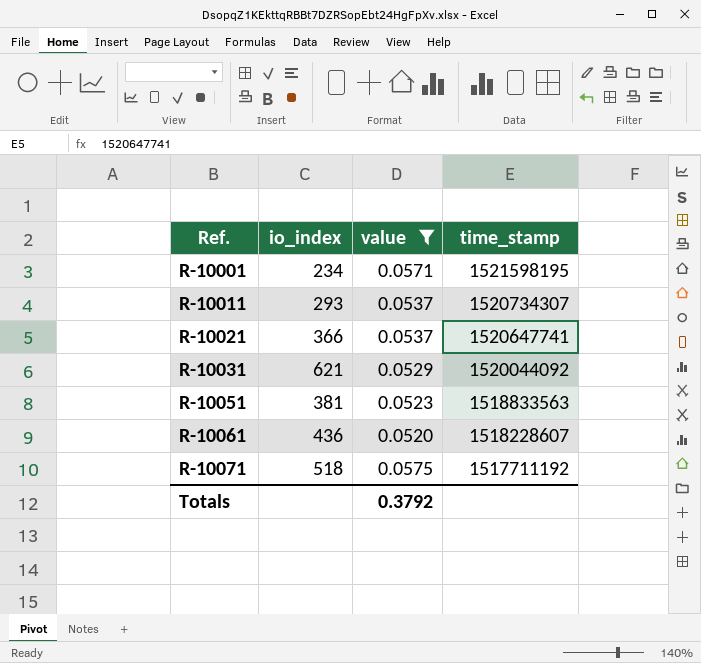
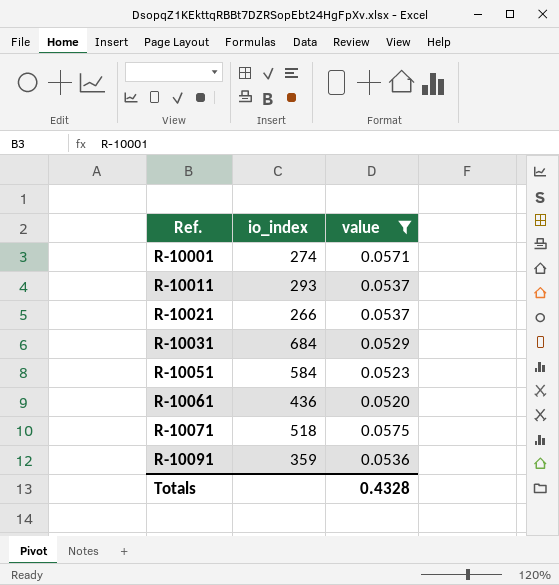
column time_stamp | position: 4 -> none
R-10001 | io_index: 234 -> 274
R-10021 | io_index: 366 -> 266
R-10031 | io_index: 621 -> 684
R-10051 | io_index: 381 -> 584
row R-10091: none -> 359 | 0.0536
Totals | value: 0.3792 -> 0.4328

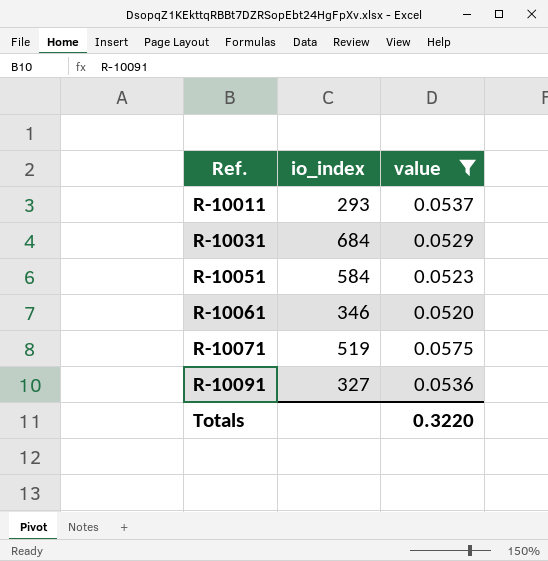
row R-10001: 274 | 0.0571 -> none
row R-10021: 266 | 0.0537 -> none
R-10061 | io_index: 436 -> 346
R-10071 | io_index: 518 -> 519
R-10091 | io_index: 359 -> 327
Totals | value: 0.4328 -> 0.3220

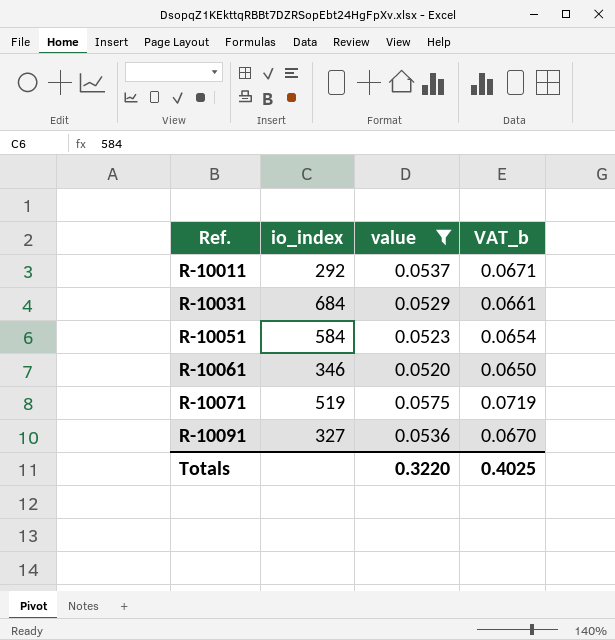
column VAT_b | formula: none -> [value] * 1.25
R-10011 | io_index: 293 -> 292

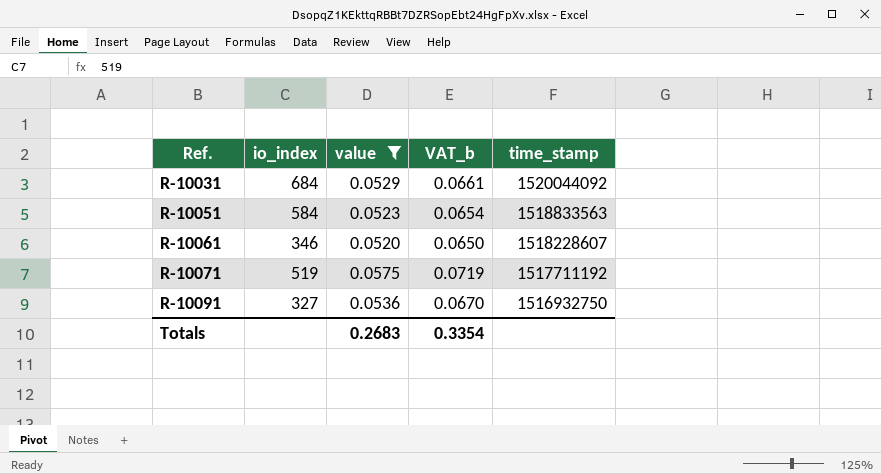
column time_stamp | position: none -> 5
row R-10011: 292 | 0.0537 | 0.0671 -> none
Totals | value: 0.3220 -> 0.2683
Totals | VAT_b: 0.4025 -> 0.3354

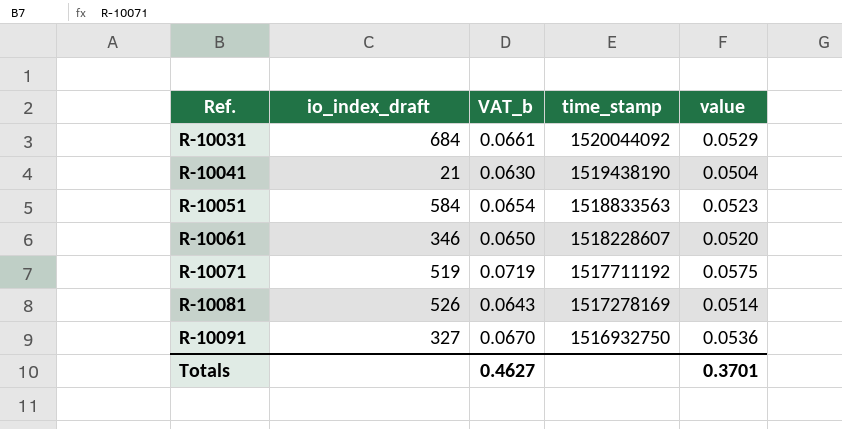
filter: value >= 0.0520 -> none
column name: io_index -> io_index_draft
column value | position: 3 -> 5
Totals | VAT_b: 0.3354 -> 0.4627
Totals | value: 0.2683 -> 0.3701

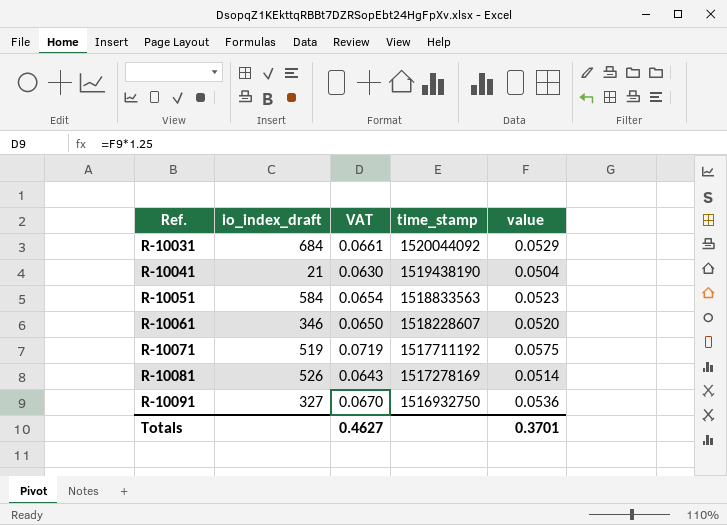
column name: VAT_b -> VAT

